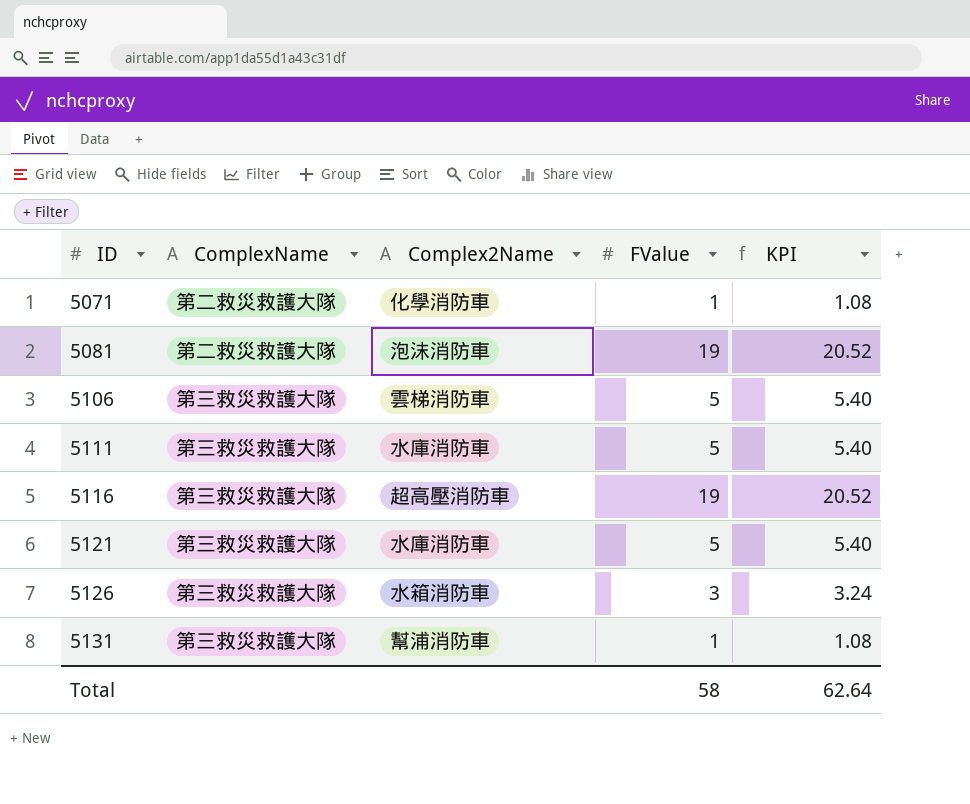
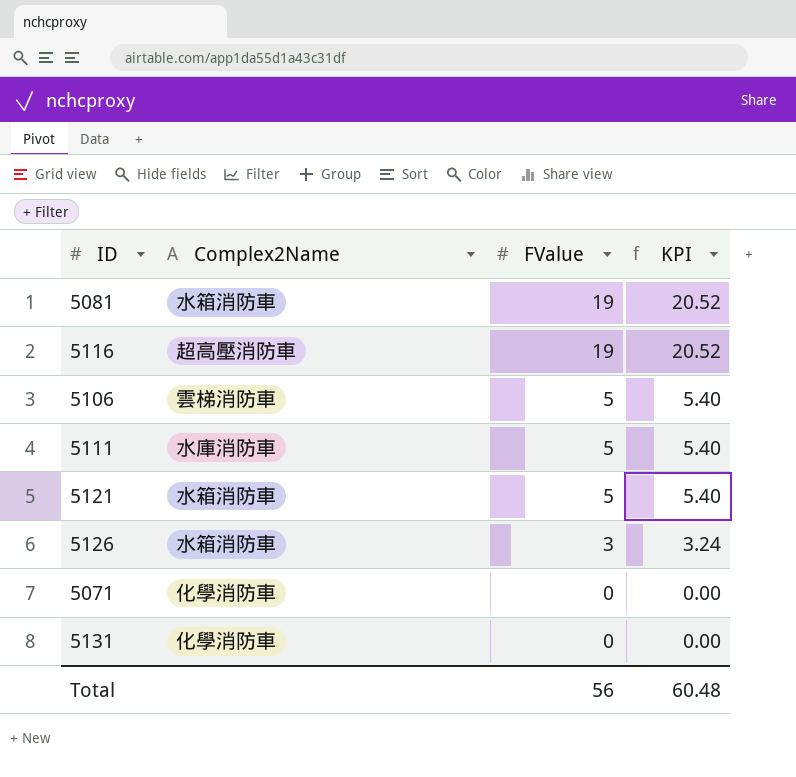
row order: ID ascending -> FValue descending
column ComplexName | position: 2 -> none
5081 | Complex2Name: 泡沫消防車 -> 水箱消防車
5121 | Complex2Name: 水庫消防車 -> 水箱消防車
5071 | FValue: 1 -> 0
5071 | KPI: 1.08 -> 0.00
5131 | Complex2Name: 幫浦消防車 -> 化學消防車
5131 | FValue: 1 -> 0
5131 | KPI: 1.08 -> 0.00
Total | FValue: 58 -> 56
Total | KPI: 62.64 -> 60.48

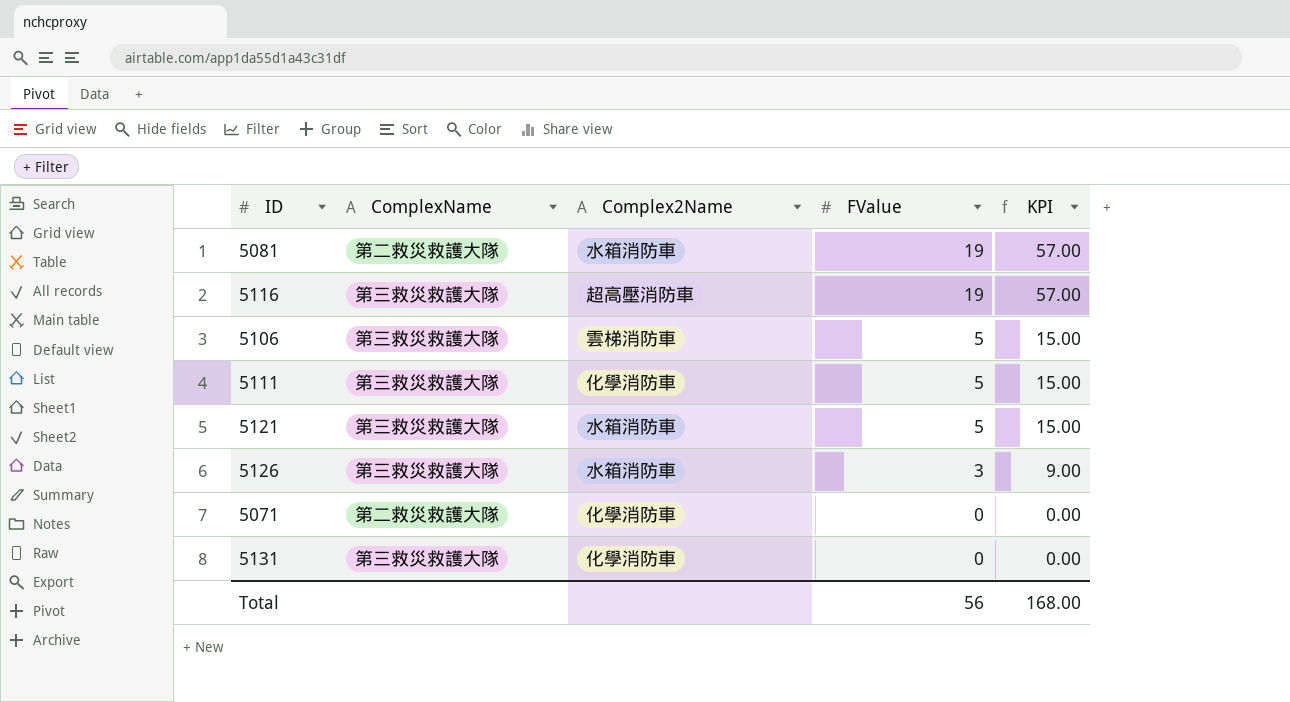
column ComplexName | position: none -> 2
column KPI | formula: [FValue] * 1.08 -> [FValue] * 3
5111 | Complex2Name: 水庫消防車 -> 化學消防車
Total | KPI: 60.48 -> 168.00

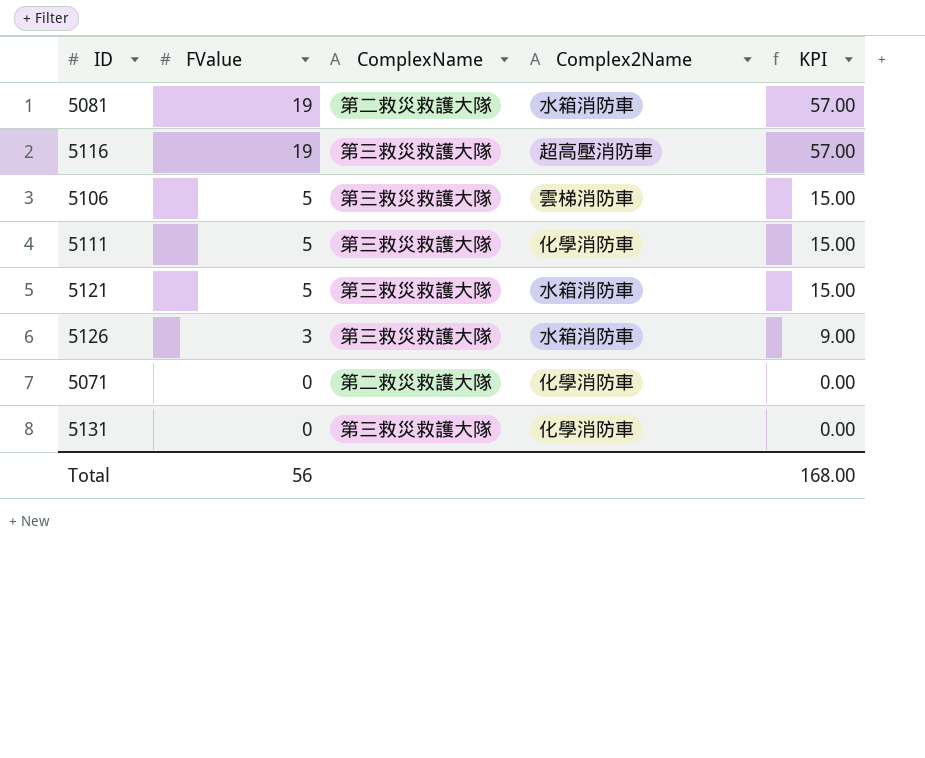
column FValue | position: 4 -> 2

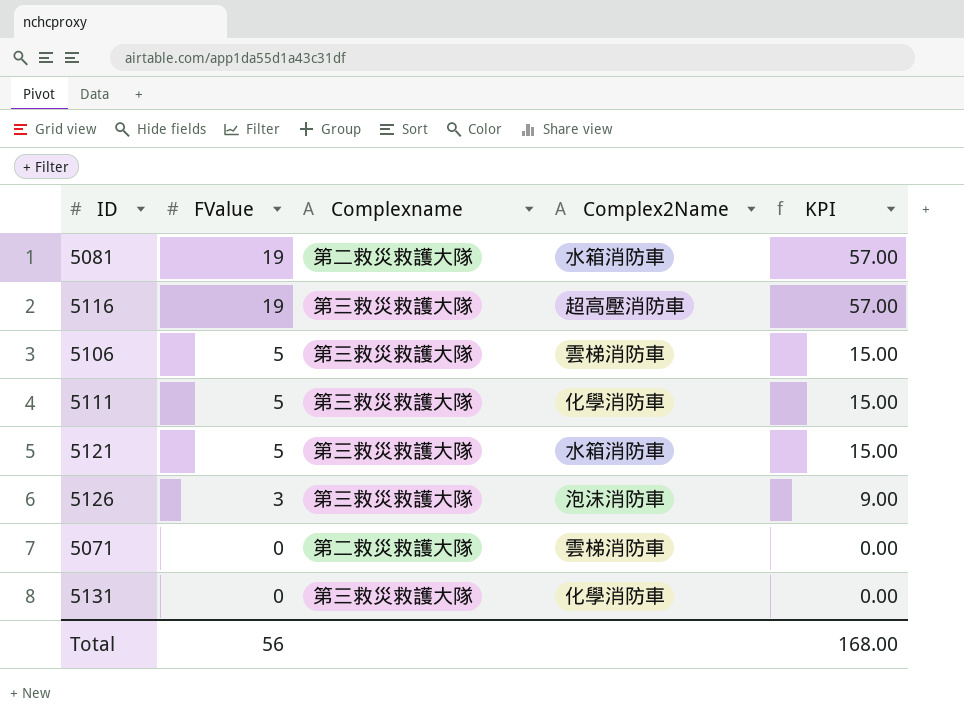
column name: ComplexName -> Complexname
5126 | Complex2Name: 水箱消防車 -> 泡沫消防車
5071 | Complex2Name: 化學消防車 -> 雲梯消防車

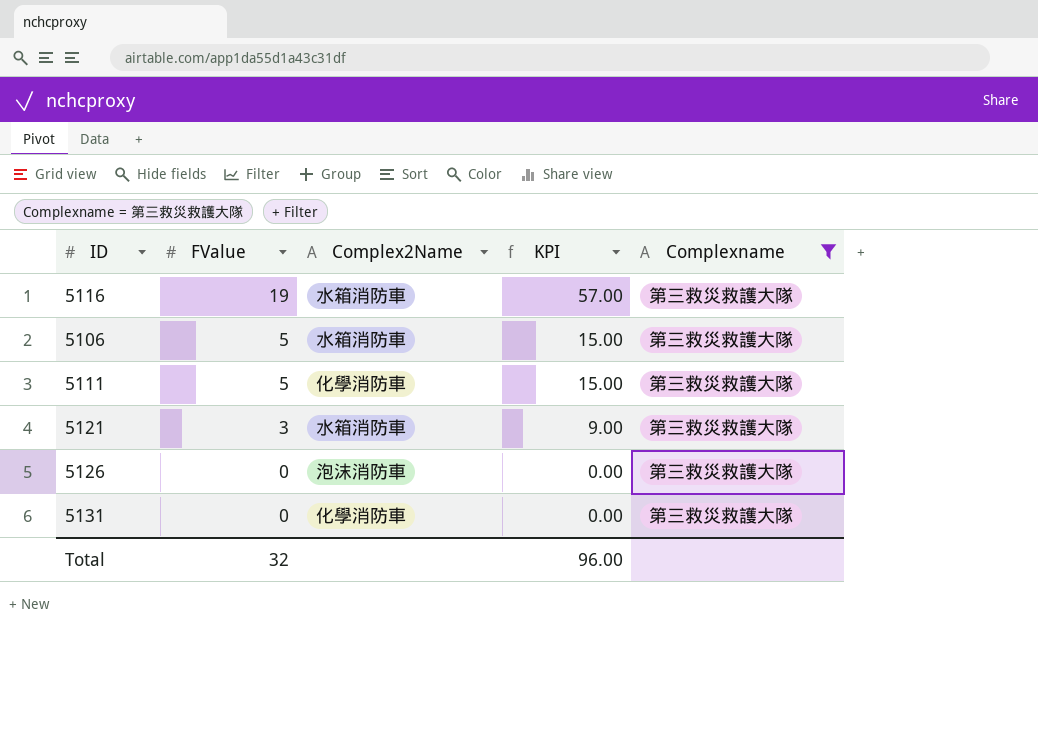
filter: none -> Complexname = 第三救災救護大隊
column Complexname | position: 3 -> 5
5116 | Complex2Name: 超高壓消防車 -> 水箱消防車
5106 | Complex2Name: 雲梯消防車 -> 水箱消防車
5121 | FValue: 5 -> 3
5121 | KPI: 15.00 -> 9.00
5126 | FValue: 3 -> 0
5126 | KPI: 9.00 -> 0.00
Total | FValue: 56 -> 32
Total | KPI: 168.00 -> 96.00

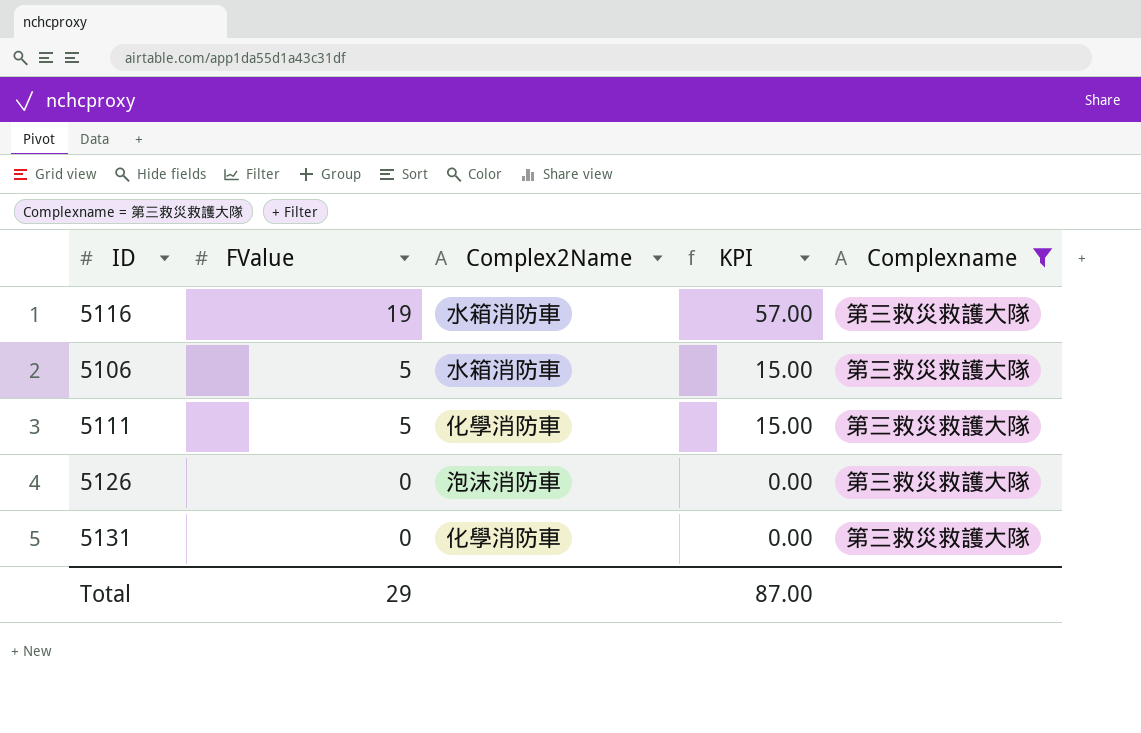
row 5121: 3 | 水箱消防車 | 9.00 | 第三救災救護大隊 -> none
Total | FValue: 32 -> 29
Total | KPI: 96.00 -> 87.00

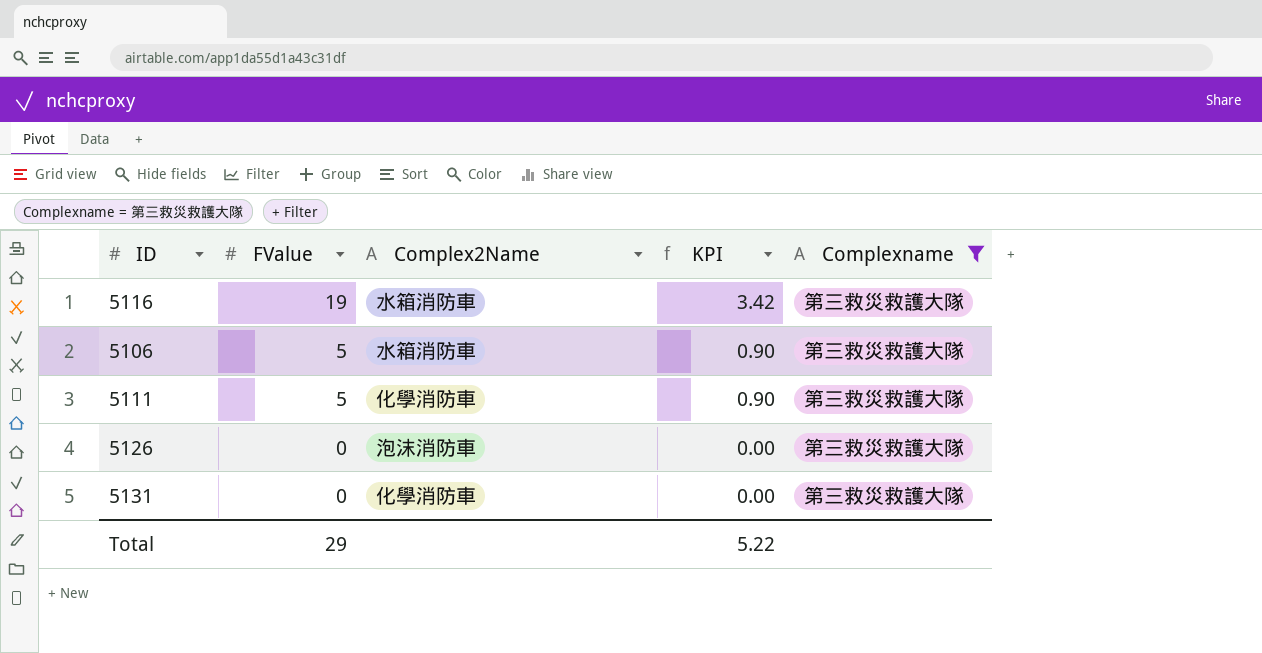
column KPI | formula: [FValue] * 3 -> [FValue] * 0.18
Total | KPI: 87.00 -> 5.22

